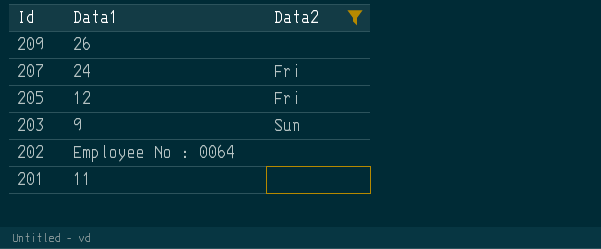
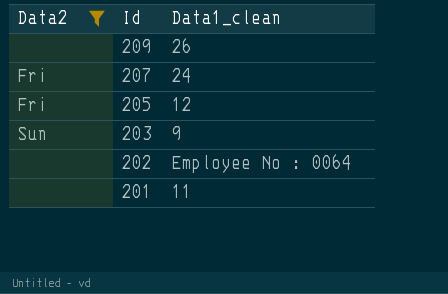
column Data2 | position: 3 -> 1
column name: Data1 -> Data1_clean

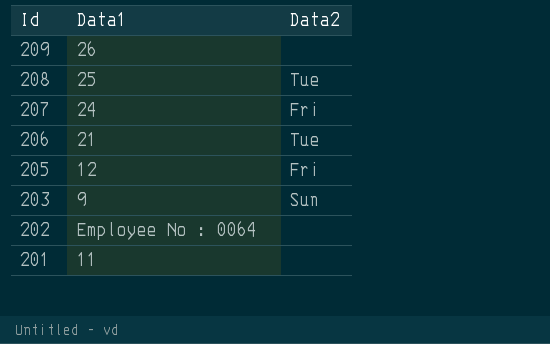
filter: Data2 != Tue -> none
column name: Data1_clean -> Data1
column Data2 | position: 1 -> 3

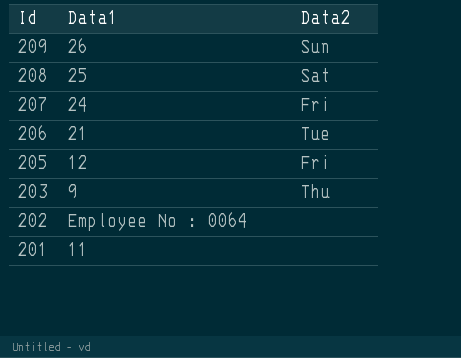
209 | Data2: none -> Sun
208 | Data2: Tue -> Sat
203 | Data2: Sun -> Thu

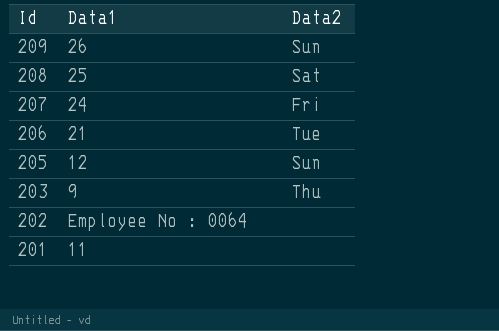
205 | Data2: Fri -> Sun

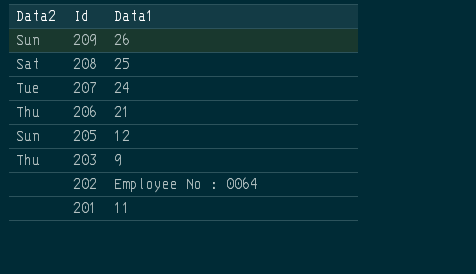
column Data2 | position: 3 -> 1
207 | Data2: Fri -> Tue
206 | Data2: Tue -> Thu

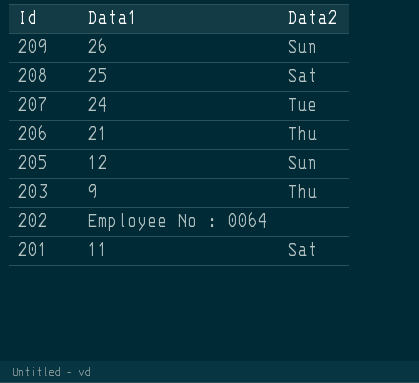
column Data2 | position: 1 -> 3
201 | Data2: none -> Sat

